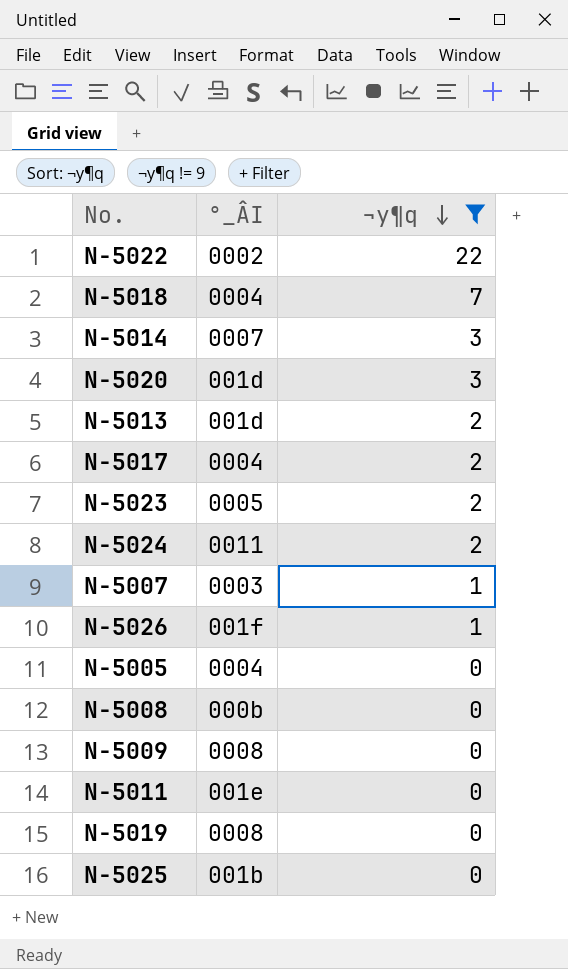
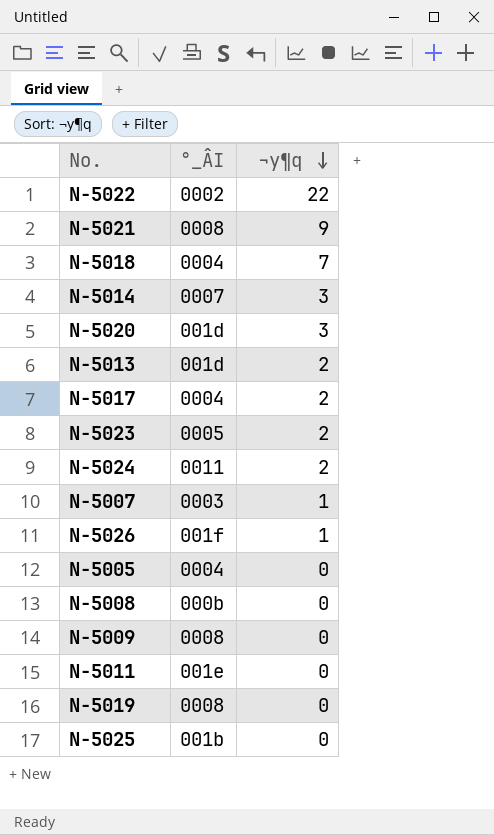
filter: ¬y¶q != 9 -> none

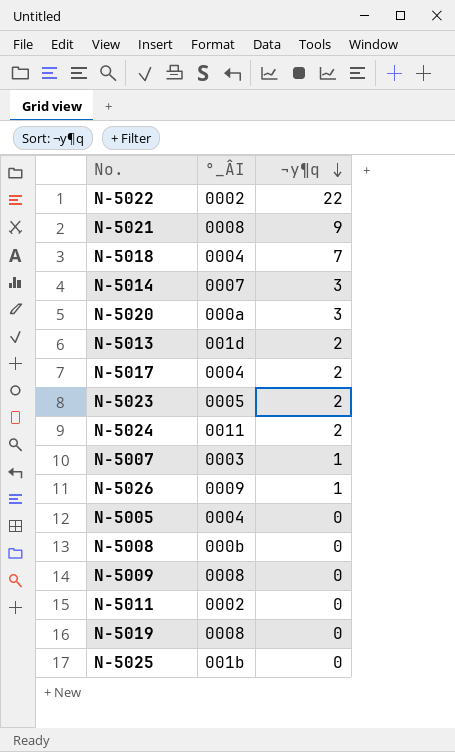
N-5020 | °_ÂI: 001d -> 000a
N-5026 | °_ÂI: 001f -> 0009
N-5011 | °_ÂI: 001e -> 0002

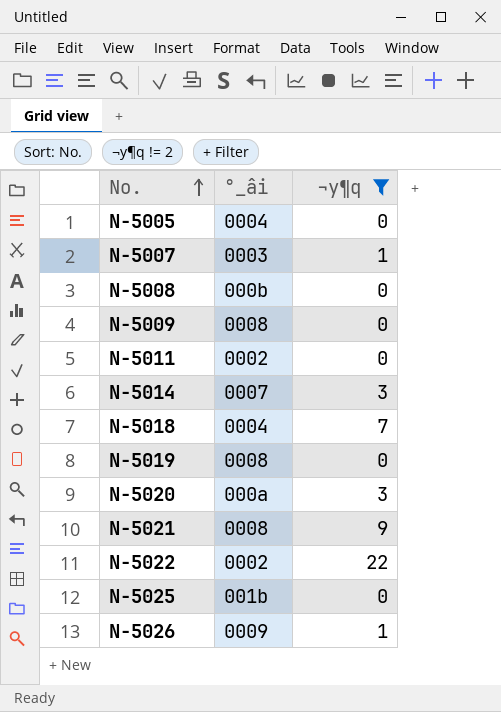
filter: none -> ¬y¶q != 2
row order: ¬y¶q descending -> No. ascending
column name: °_ÂI -> °_âi

